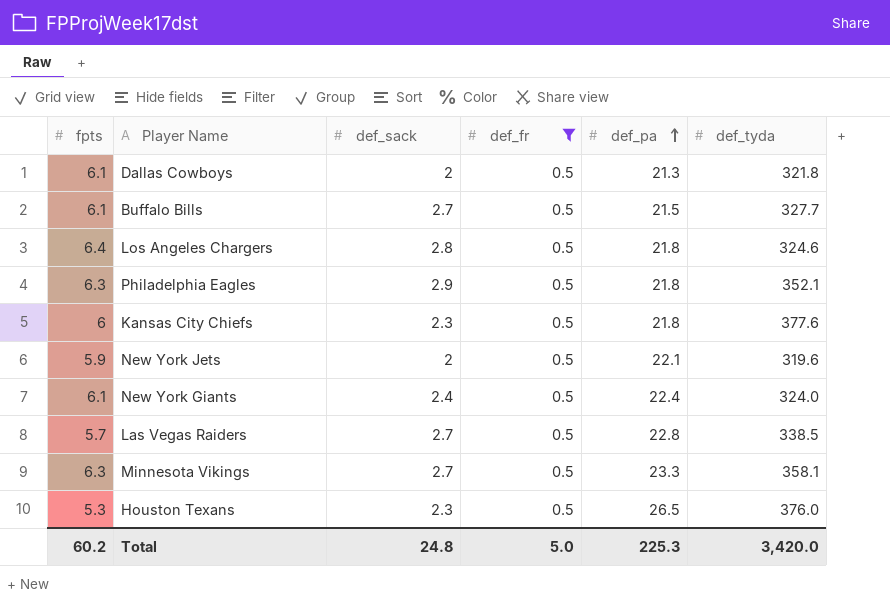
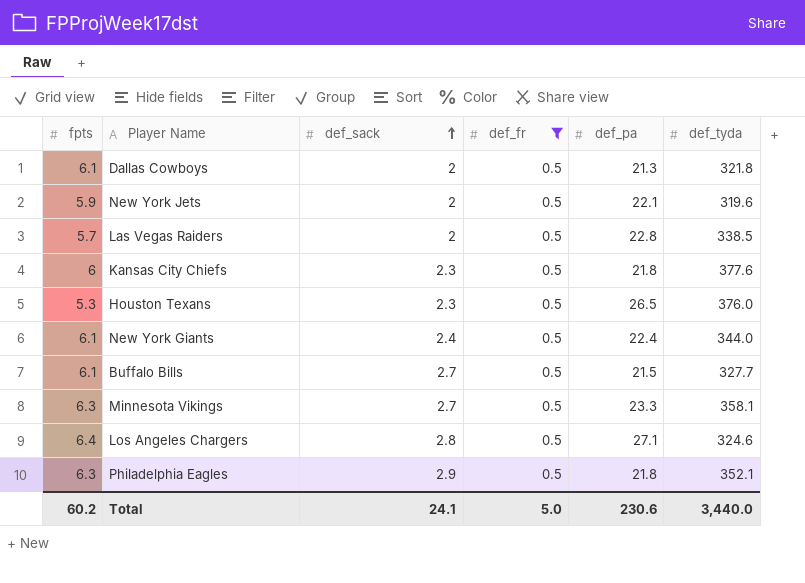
row order: def_pa ascending -> def_sack ascending
Las Vegas Raiders | def_sack: 2.7 -> 2
New York Giants | def_tyda: 324.0 -> 344.0
Los Angeles Chargers | def_pa: 21.8 -> 27.1
Total | def_sack: 24.8 -> 24.1
Total | def_pa: 225.3 -> 230.6
Total | def_tyda: 3,420.0 -> 3,440.0

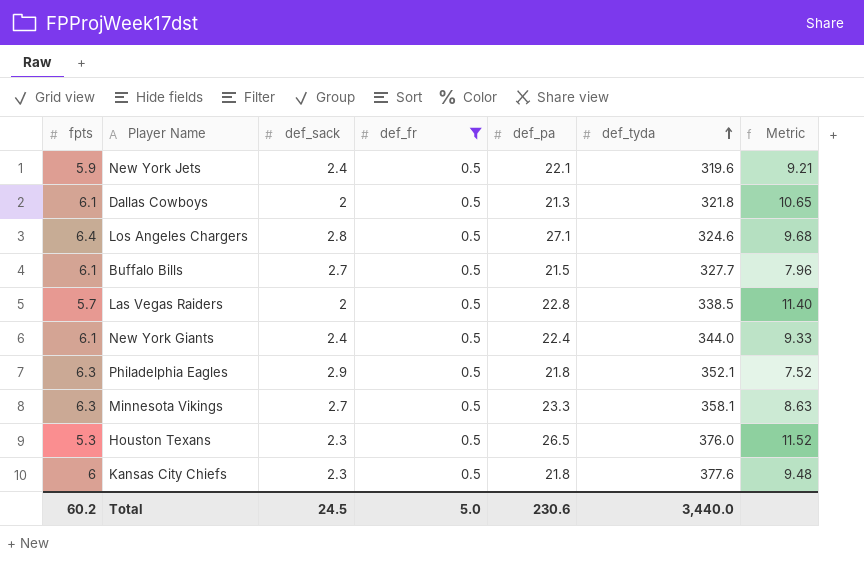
row order: def_sack ascending -> def_tyda ascending
column Metric | formula: none -> [def_pa] / [def_sack]
New York Jets | def_sack: 2 -> 2.4
Total | def_sack: 24.1 -> 24.5

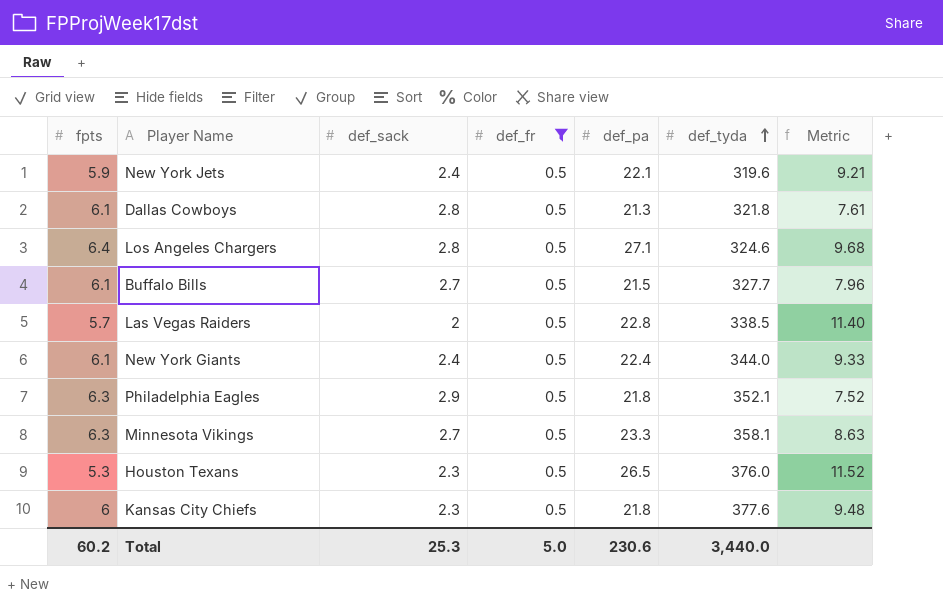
Dallas Cowboys | def_sack: 2 -> 2.8
Dallas Cowboys | Metric: 10.65 -> 7.61
Total | def_sack: 24.5 -> 25.3

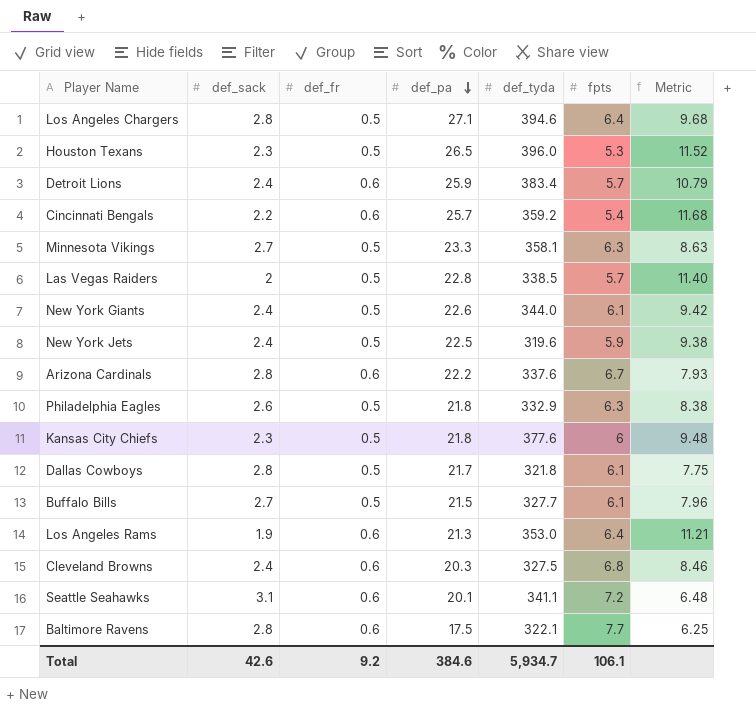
filter: def_fr = 0.5 -> none
row order: def_tyda ascending -> def_pa descending
column fpts | position: 1 -> 6
Los Angeles Chargers | def_tyda: 324.6 -> 394.6
Houston Texans | def_tyda: 376.0 -> 396.0
New York Giants | def_pa: 22.4 -> 22.6
New York Giants | Metric: 9.33 -> 9.42
New York Jets | def_pa: 22.1 -> 22.5
New York Jets | Metric: 9.21 -> 9.38
Philadelphia Eagles | def_sack: 2.9 -> 2.6
Philadelphia Eagles | def_tyda: 352.1 -> 332.9
Philadelphia Eagles | Metric: 7.52 -> 8.38
Dallas Cowboys | def_pa: 21.3 -> 21.7
Dallas Cowboys | Metric: 7.61 -> 7.75
Total | def_sack: 25.3 -> 42.6
Total | def_fr: 5.0 -> 9.2
Total | def_pa: 230.6 -> 384.6
Total | def_tyda: 3,440.0 -> 5,934.7
Total | fpts: 60.2 -> 106.1

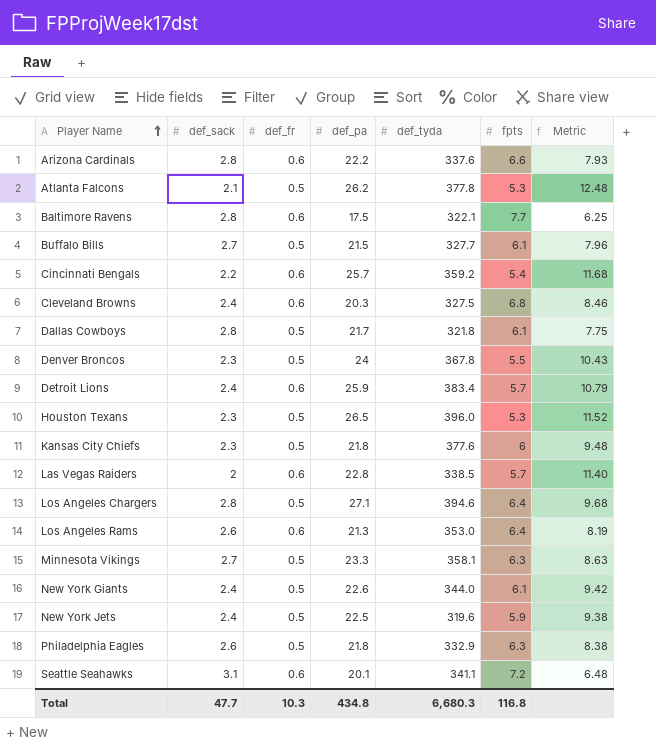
row order: def_pa descending -> Player Name ascending
Arizona Cardinals | fpts: 6.7 -> 6.6
row Atlanta Falcons: none -> 2.1 | 0.5 | 26.2 | 377.8 | 5.3 | 12.48
row Denver Broncos: none -> 2.3 | 0.5 | 24 | 367.8 | 5.5 | 10.43
Las Vegas Raiders | def_fr: 0.5 -> 0.6
Los Angeles Rams | def_sack: 1.9 -> 2.6
Los Angeles Rams | Metric: 11.21 -> 8.19
Total | def_sack: 42.6 -> 47.7
Total | def_fr: 9.2 -> 10.3
Total | def_pa: 384.6 -> 434.8
Total | def_tyda: 5,934.7 -> 6,680.3
Total | fpts: 106.1 -> 116.8

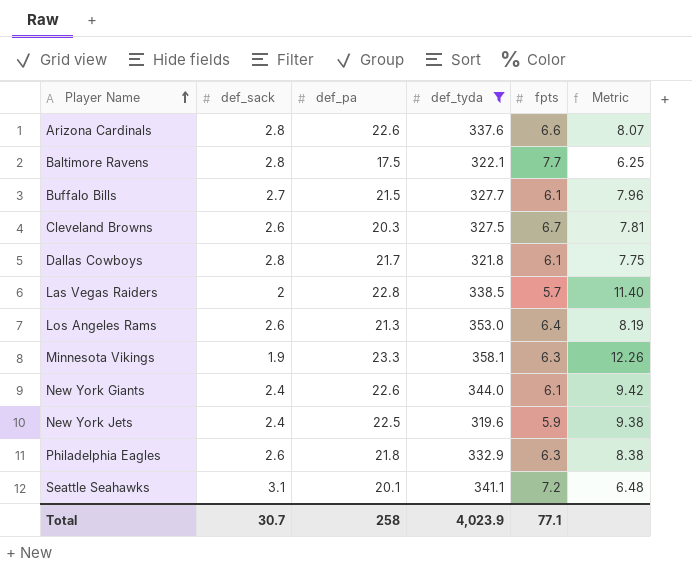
filter: none -> def_tyda <= 358.1
column def_fr | position: 3 -> none
Arizona Cardinals | def_pa: 22.2 -> 22.6
Arizona Cardinals | Metric: 7.93 -> 8.07
Cleveland Browns | def_sack: 2.4 -> 2.6
Cleveland Browns | fpts: 6.8 -> 6.7
Cleveland Browns | Metric: 8.46 -> 7.81
Minnesota Vikings | def_sack: 2.7 -> 1.9
Minnesota Vikings | Metric: 8.63 -> 12.26
Total | def_sack: 47.7 -> 30.7
Total | def_pa: 434.8 -> 258
Total | def_tyda: 6,680.3 -> 4,023.9
Total | fpts: 116.8 -> 77.1

